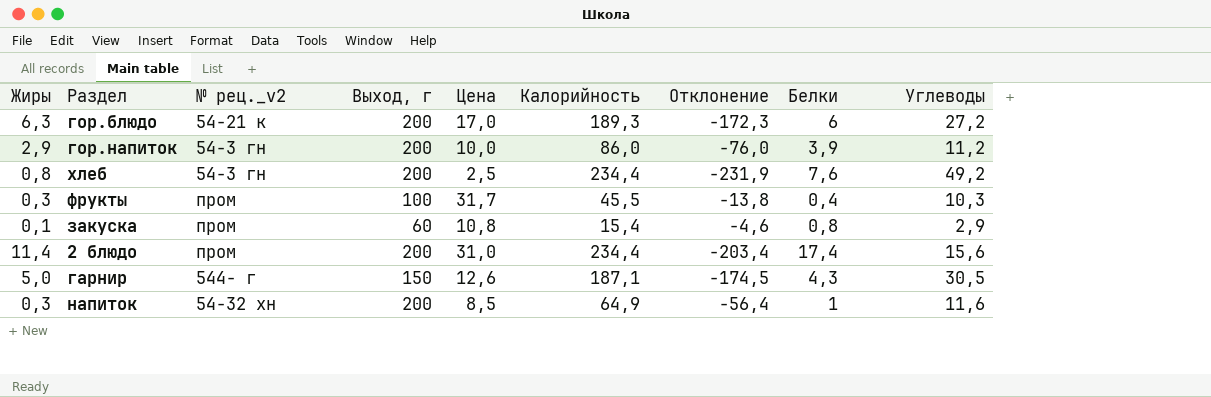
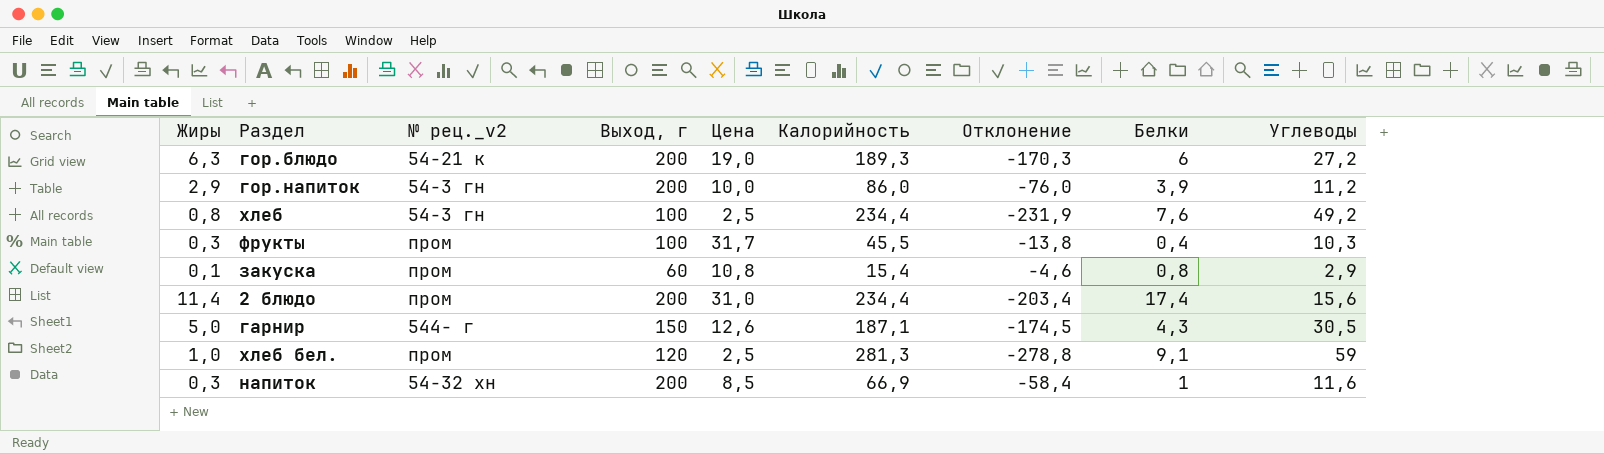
гор.блюдо | Цена: 17,0 -> 19,0
гор.блюдо | Отклонение: -172,3 -> -170,3
хлеб | Выход, г: 200 -> 100
row хлеб бел.: none -> 1,0 | пром | 120 | 2,5 | 281,3 | -278,8 | 9,1 | 59
напиток | Калорийность: 64,9 -> 66,9
напиток | Отклонение: -56,4 -> -58,4

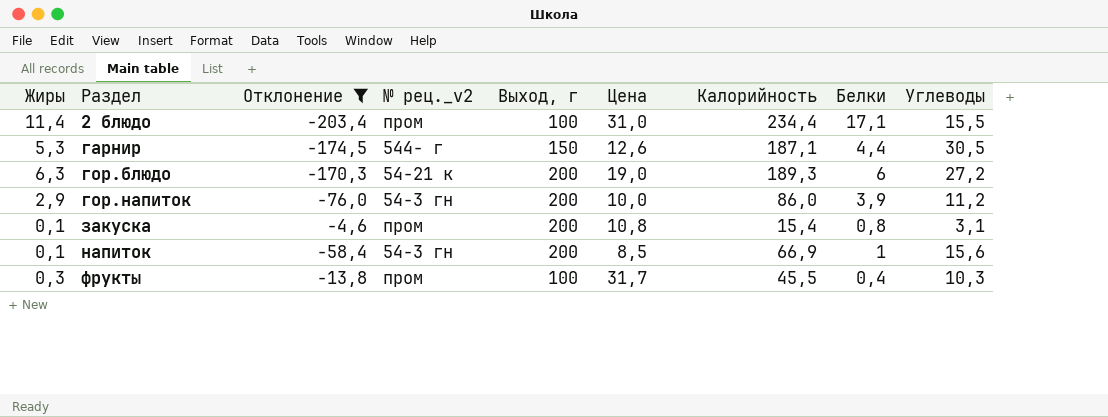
filter: none -> Отклонение >= -203,4
row order: none -> Раздел ascending
column Отклонение | position: 7 -> 3
2 блюдо | Выход, г: 200 -> 100
2 блюдо | Белки: 17,4 -> 17,1
2 блюдо | Углеводы: 15,6 -> 15,5
гарнир | Жиры: 5,0 -> 5,3
гарнир | Белки: 4,3 -> 4,4
закуска | Выход, г: 60 -> 200
закуска | Углеводы: 2,9 -> 3,1
напиток | Жиры: 0,3 -> 0,1
напиток | № рец._v2: 54-32 хн -> 54-3 гн
напиток | Углеводы: 11,6 -> 15,6

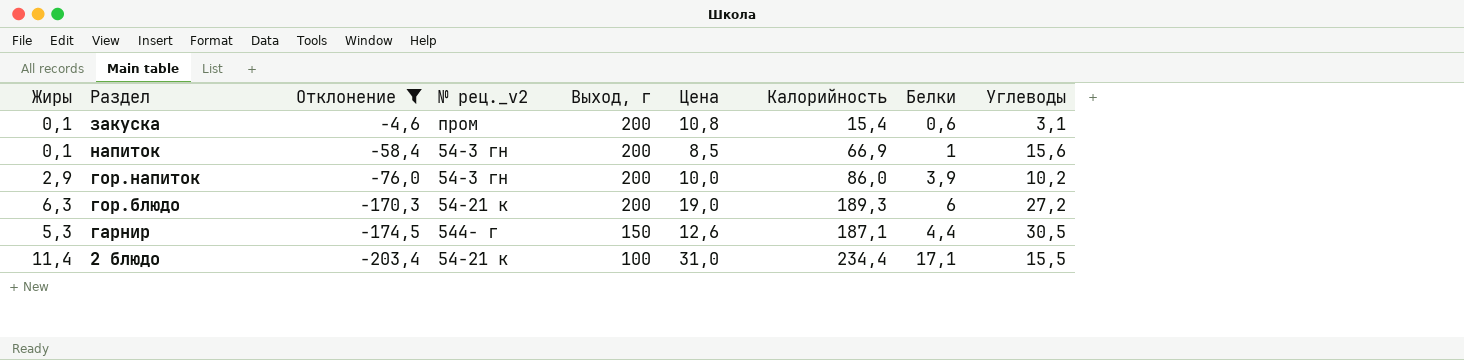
row order: Раздел ascending -> Отклонение descending
row фрукты: 0,3 | -13,8 | пром | 100 | 31,7 | 45,5 | 0,4 | 10,3 -> none
закуска | Белки: 0,8 -> 0,6
гор.напиток | Углеводы: 11,2 -> 10,2
2 блюдо | № рец._v2: пром -> 54-21 к

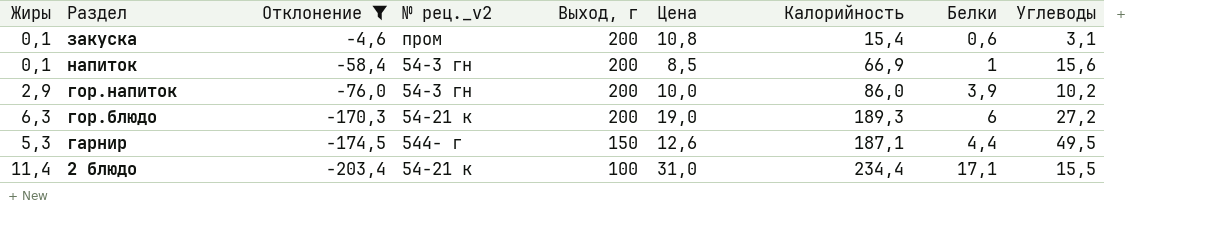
гарнир | Углеводы: 30,5 -> 49,5

